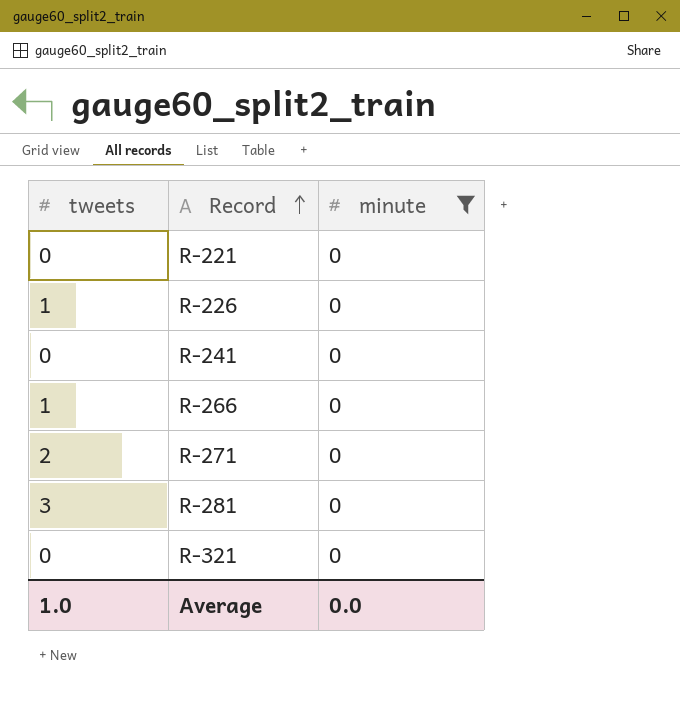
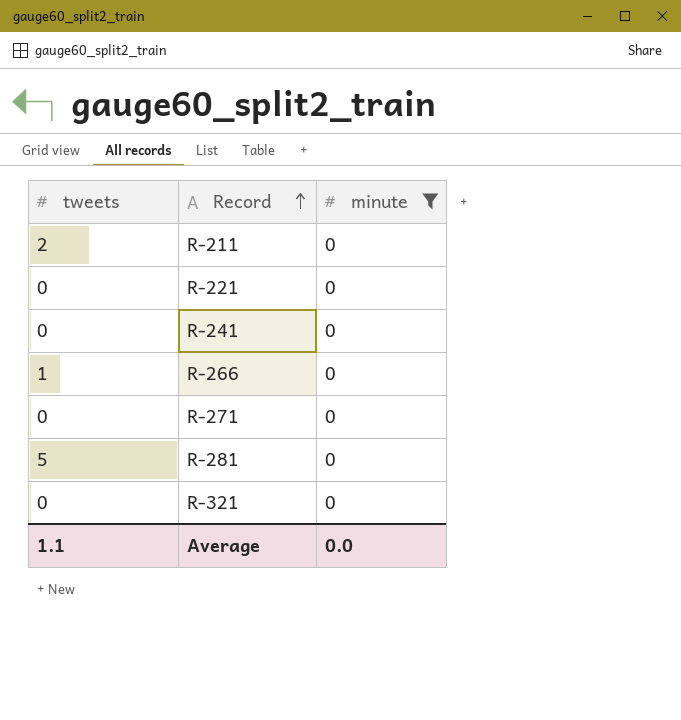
row R-226: 1 | 0 -> none
row R-211: none -> 2 | 0
R-271 | tweets: 2 -> 0
R-281 | tweets: 3 -> 5
Average | tweets: 1.0 -> 1.1

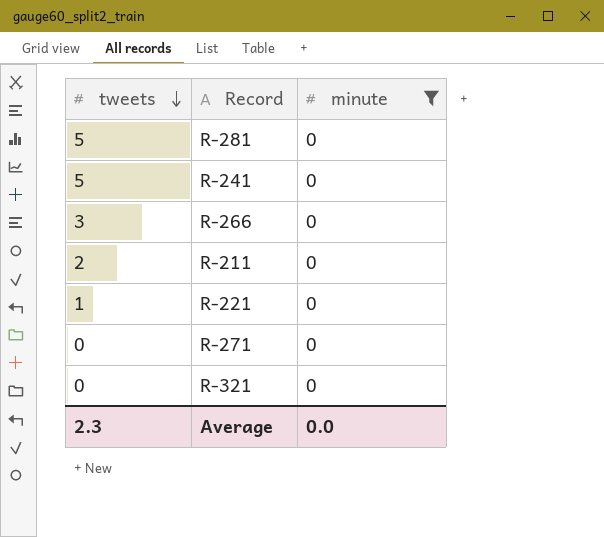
row order: Record ascending -> tweets descending
R-241 | tweets: 0 -> 5
R-266 | tweets: 1 -> 3
R-221 | tweets: 0 -> 1
Average | tweets: 1.1 -> 2.3

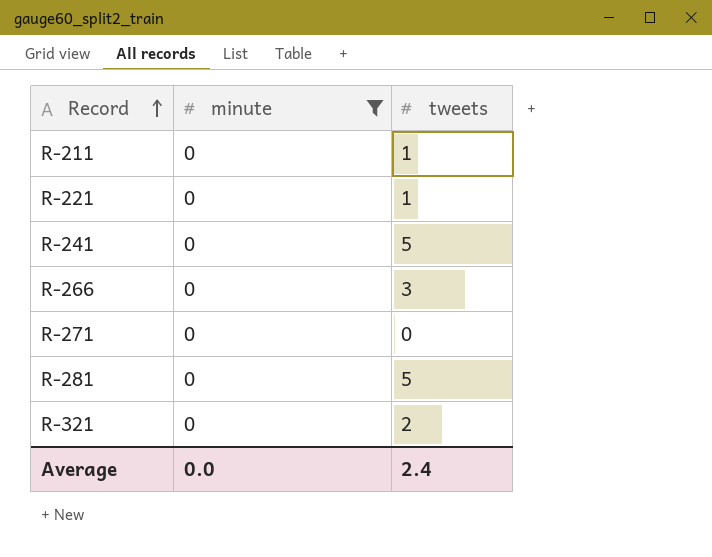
row order: tweets descending -> Record ascending
column tweets | position: 1 -> 3
R-211 | tweets: 2 -> 1
R-321 | tweets: 0 -> 2
Average | tweets: 2.3 -> 2.4

